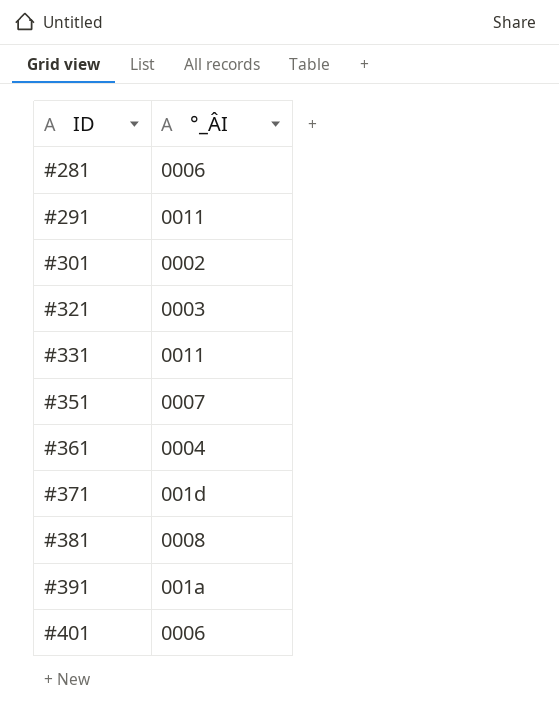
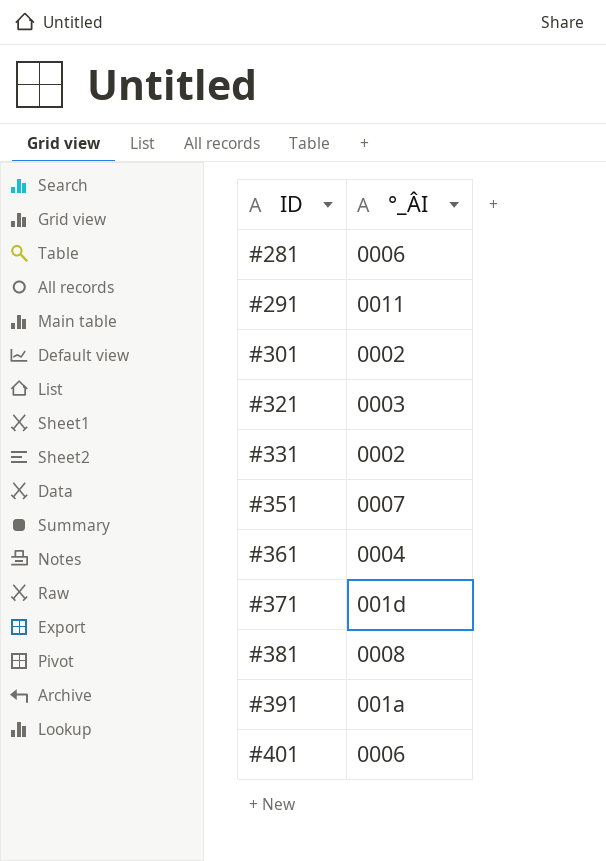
#331 | °_ÂI: 0011 -> 0002

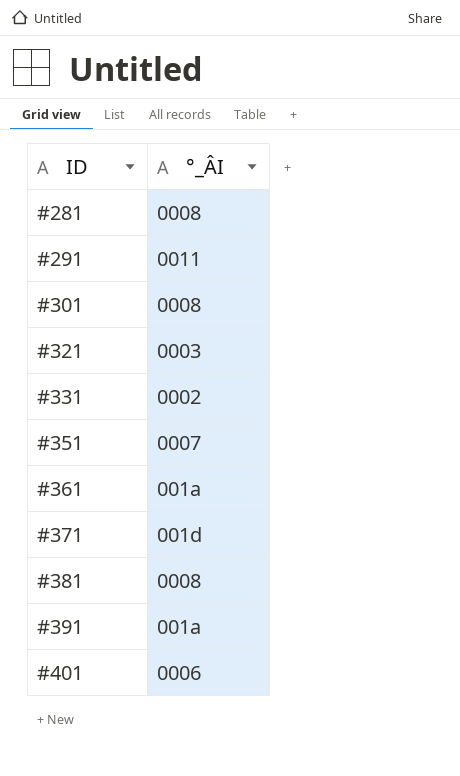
#281 | °_ÂI: 0006 -> 0008
#301 | °_ÂI: 0002 -> 0008
#361 | °_ÂI: 0004 -> 001a

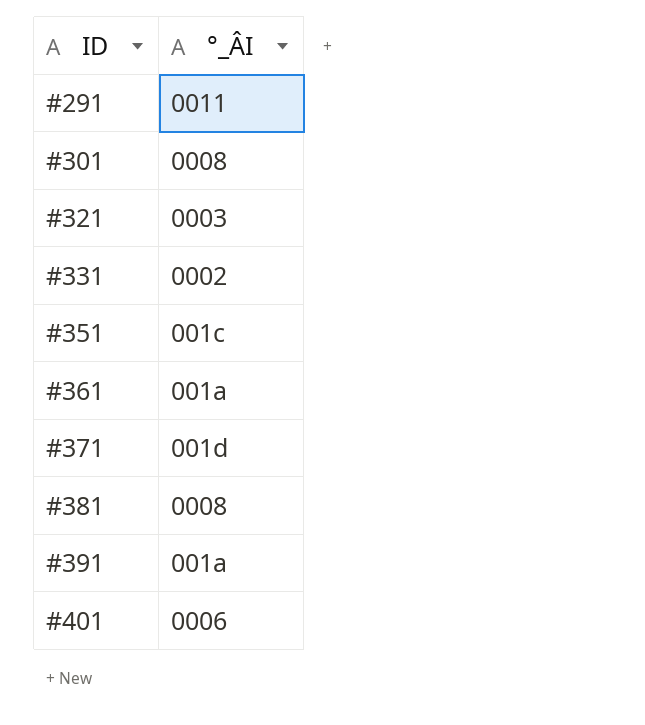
row #281: 0008 -> none
#351 | °_ÂI: 0007 -> 001c

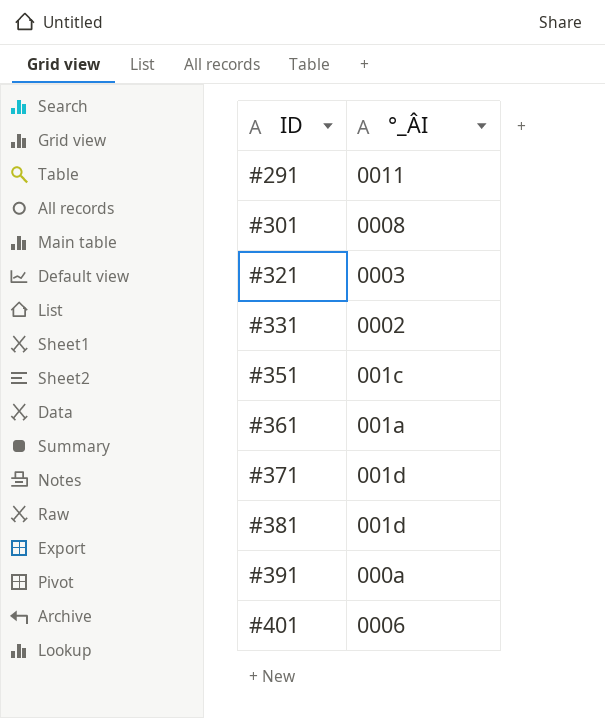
#381 | °_ÂI: 0008 -> 001d
#391 | °_ÂI: 001a -> 000a

